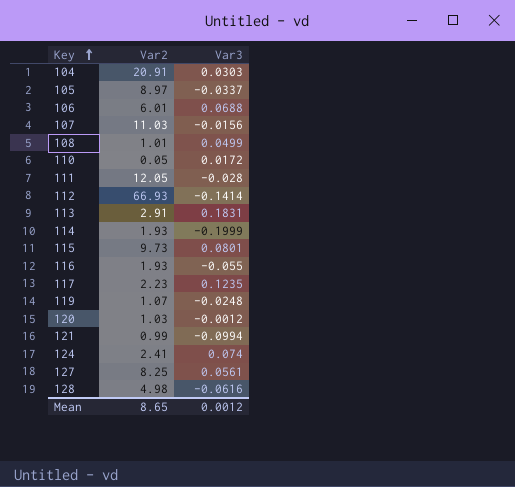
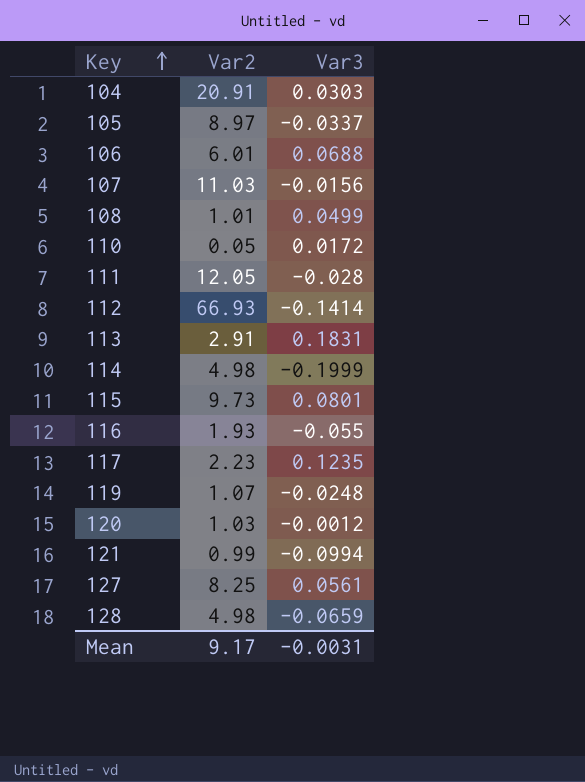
row 124: 2.41 | 0.074 -> none
114 | Var2: 1.93 -> 4.98
128 | Var3: -0.0616 -> -0.0659
Mean | Var2: 8.65 -> 9.17
Mean | Var3: 0.0012 -> -0.0031

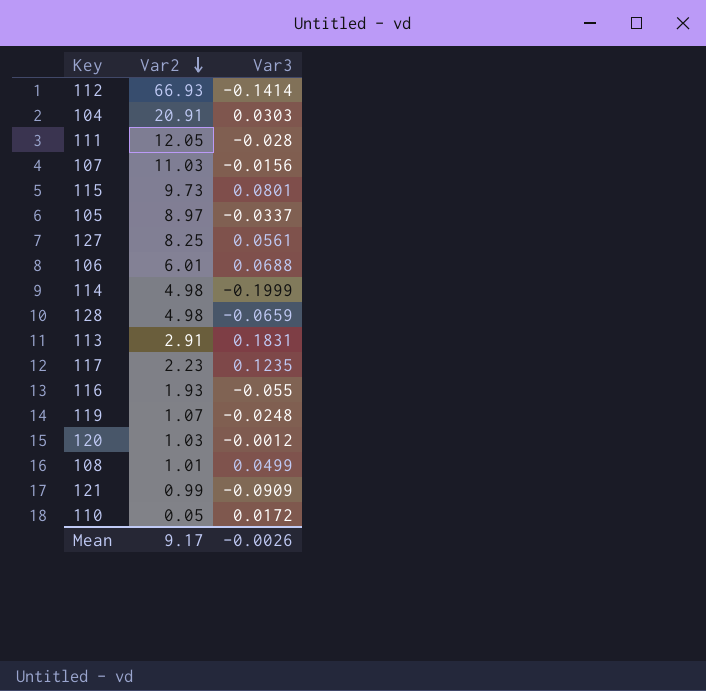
row order: Key ascending -> Var2 descending
121 | Var3: -0.0994 -> -0.0909
Mean | Var3: -0.0031 -> -0.0026

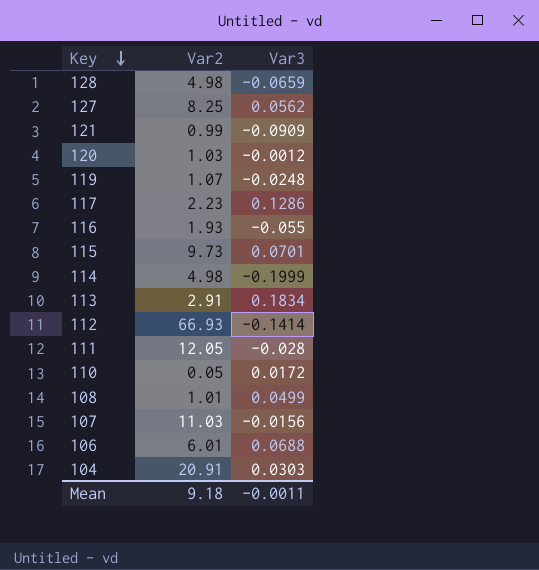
row order: Var2 descending -> Key descending
row 105: 8.97 | -0.0337 -> none
127 | Var3: 0.0561 -> 0.0562
117 | Var3: 0.1235 -> 0.1286
115 | Var3: 0.0801 -> 0.0701
113 | Var3: 0.1831 -> 0.1834
Mean | Var2: 9.17 -> 9.18
Mean | Var3: -0.0026 -> -0.0011

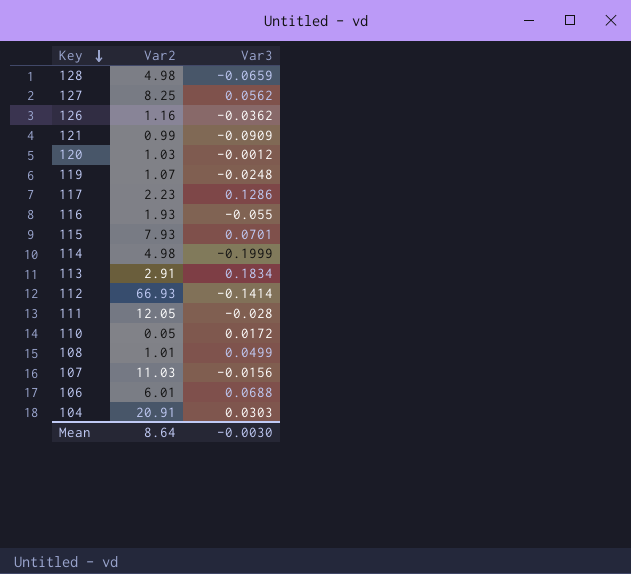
row 126: none -> 1.16 | -0.0362
115 | Var2: 9.73 -> 7.93
Mean | Var2: 9.18 -> 8.64
Mean | Var3: -0.0011 -> -0.0030

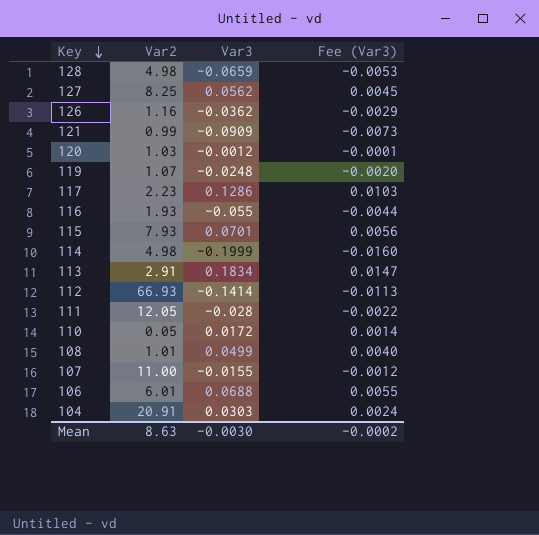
column Fee (Var3) | formula: none -> [Var3] * 0.08
107 | Var2: 11.03 -> 11.00
107 | Var3: -0.0156 -> -0.0155
Mean | Var2: 8.64 -> 8.63

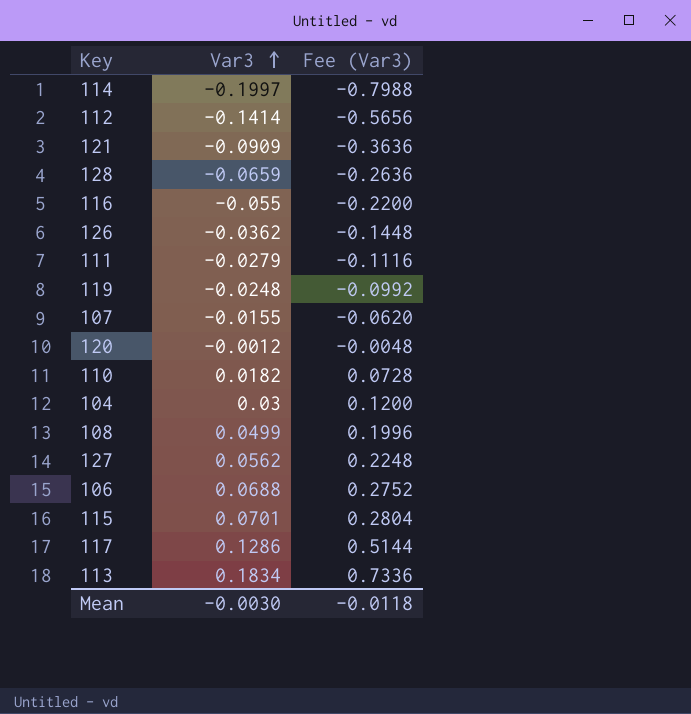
row order: Key descending -> Var3 ascending
column Var2 | position: 2 -> none
column Fee (Var3) | formula: [Var3] * 0.08 -> [Var3] * 4
114 | Var3: -0.1999 -> -0.1997
111 | Var3: -0.028 -> -0.0279
110 | Var3: 0.0172 -> 0.0182
104 | Var3: 0.0303 -> 0.03
Mean | Fee (Var3): -0.0002 -> -0.0118

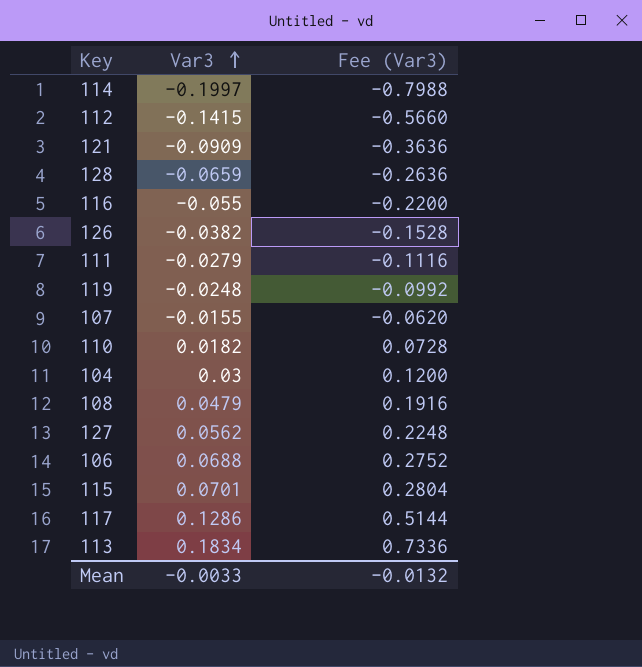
row 120: -0.0012 | -0.0048 -> none
112 | Var3: -0.1414 -> -0.1415
112 | Fee (Var3): -0.5656 -> -0.5660
126 | Var3: -0.0362 -> -0.0382
126 | Fee (Var3): -0.1448 -> -0.1528
108 | Var3: 0.0499 -> 0.0479
108 | Fee (Var3): 0.1996 -> 0.1916
Mean | Var3: -0.0030 -> -0.0033
Mean | Fee (Var3): -0.0118 -> -0.0132

